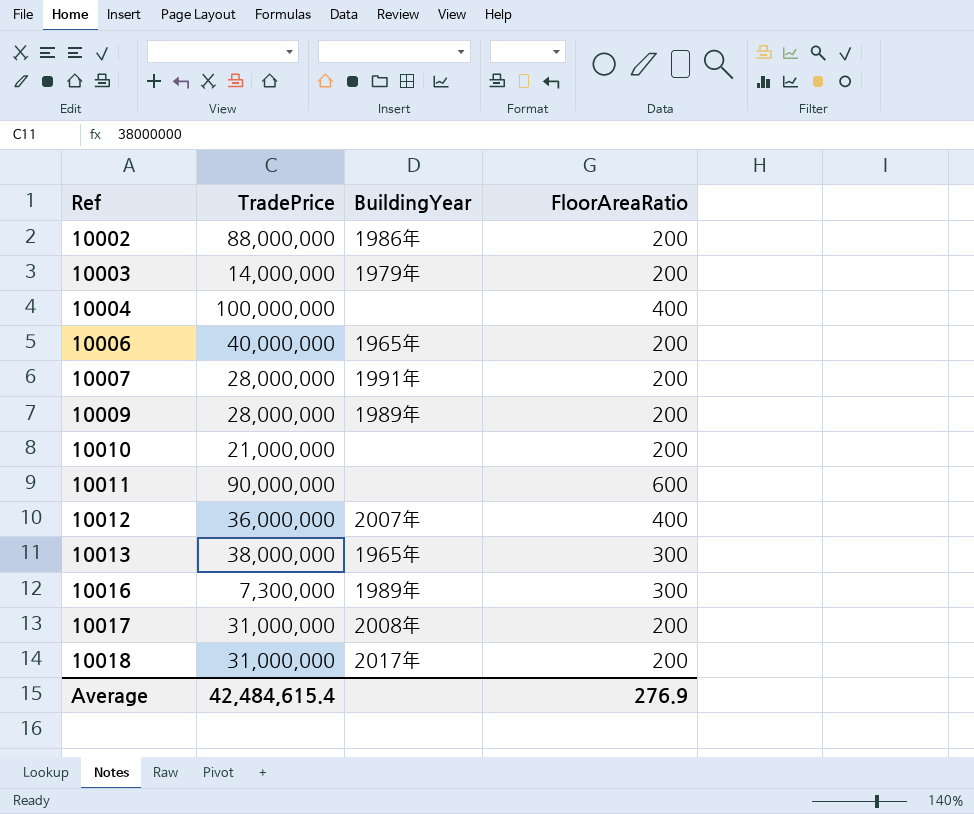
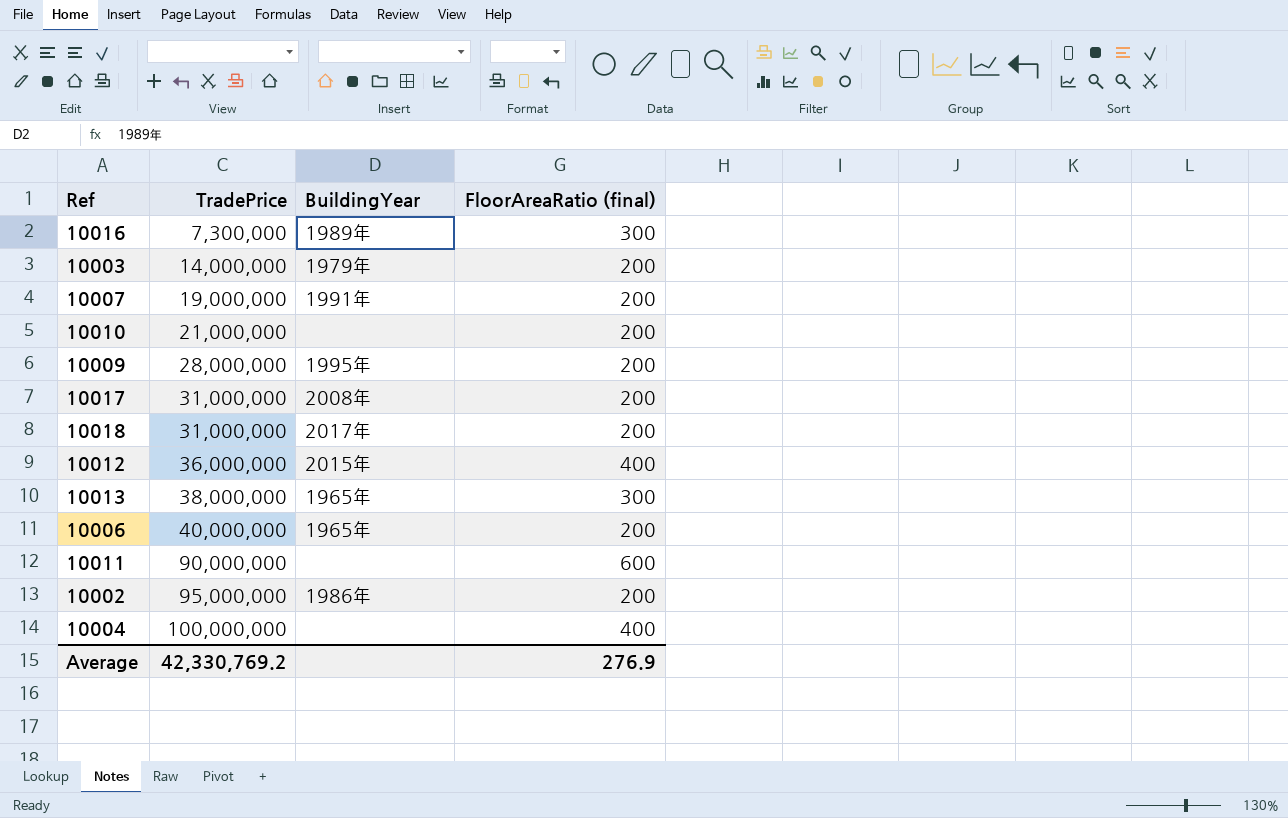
row order: Ref ascending -> TradePrice ascending
column name: FloorAreaRatio -> FloorAreaRatio (final)
10007 | TradePrice: 28,000,000 -> 19,000,000
10009 | BuildingYear: 1989年 -> 1995年
10012 | BuildingYear: 2007年 -> 2015年
10002 | TradePrice: 88,000,000 -> 95,000,000
Average | TradePrice: 42,484,615.4 -> 42,330,769.2

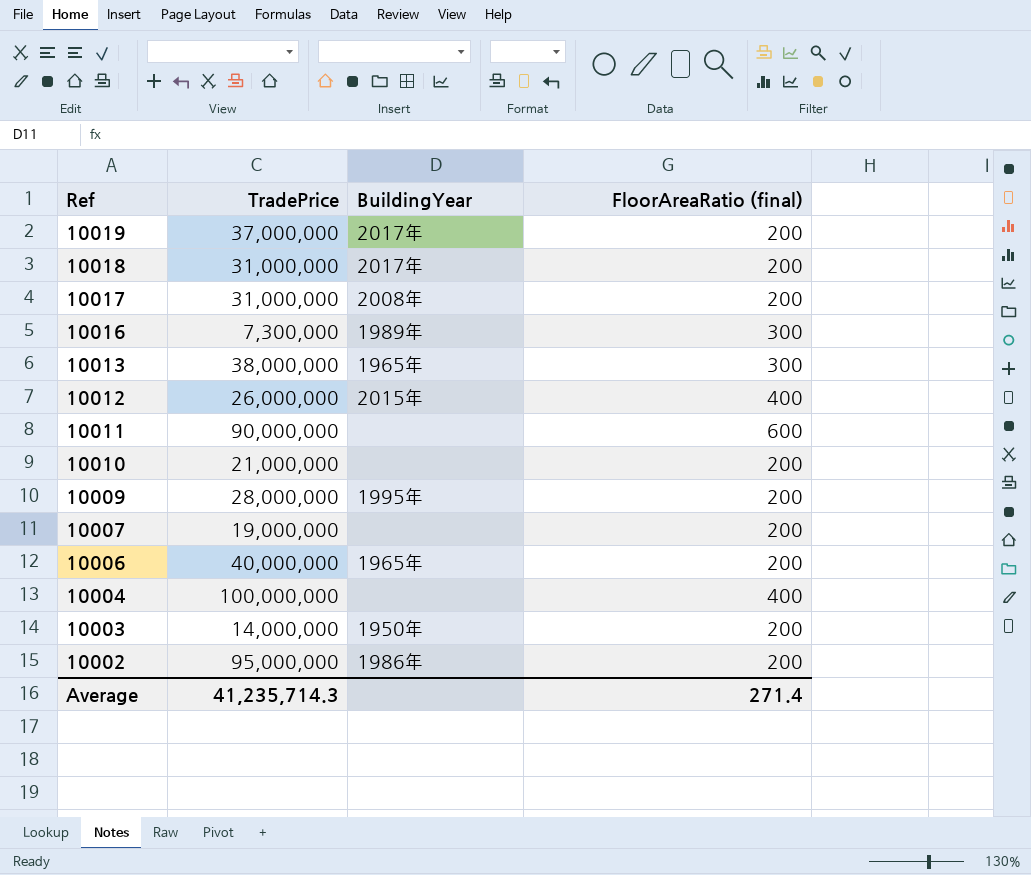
row order: TradePrice ascending -> Ref descending
row 10019: none -> 37,000,000 | 2017年 | 200
10012 | TradePrice: 36,000,000 -> 26,000,000
10007 | BuildingYear: 1991年 -> none
10003 | BuildingYear: 1979年 -> 1950年
Average | TradePrice: 42,330,769.2 -> 41,235,714.3
Average | FloorAreaRatio (final): 276.9 -> 271.4

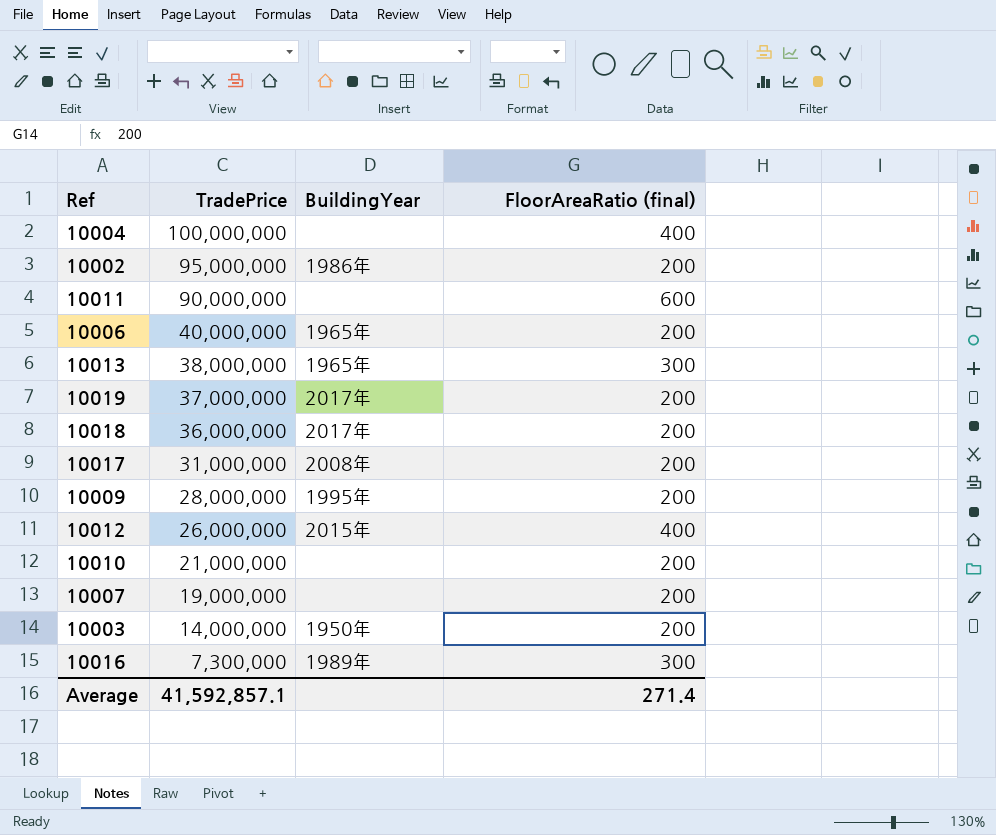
row order: Ref descending -> TradePrice descending
10018 | TradePrice: 31,000,000 -> 36,000,000
Average | TradePrice: 41,235,714.3 -> 41,592,857.1

